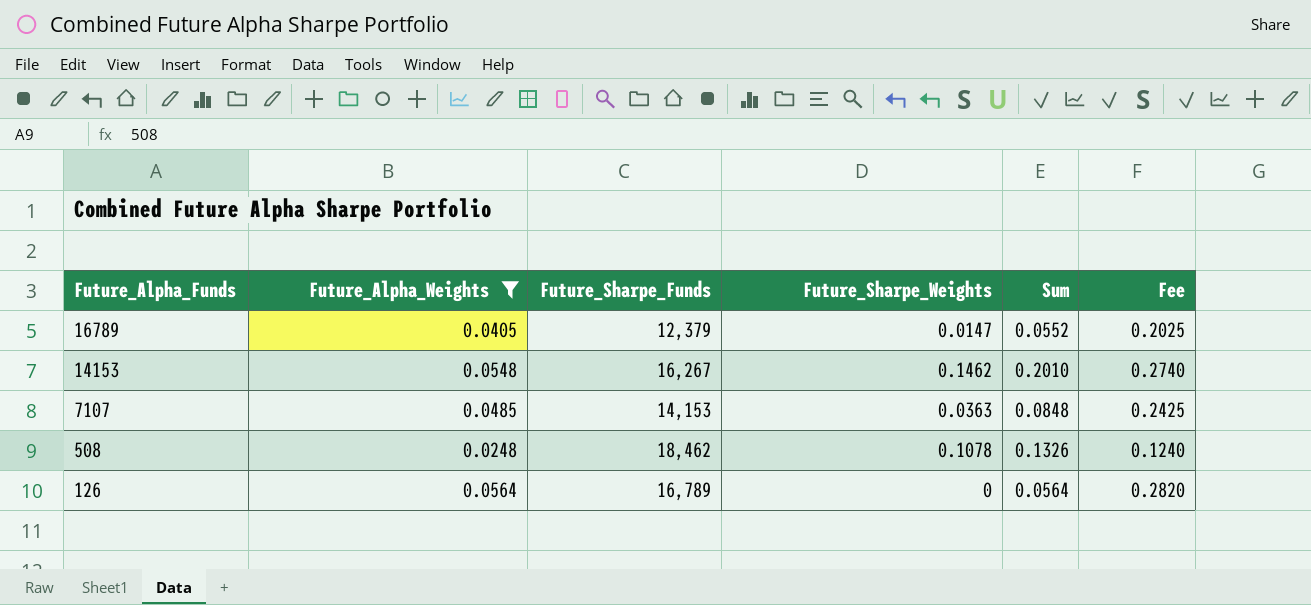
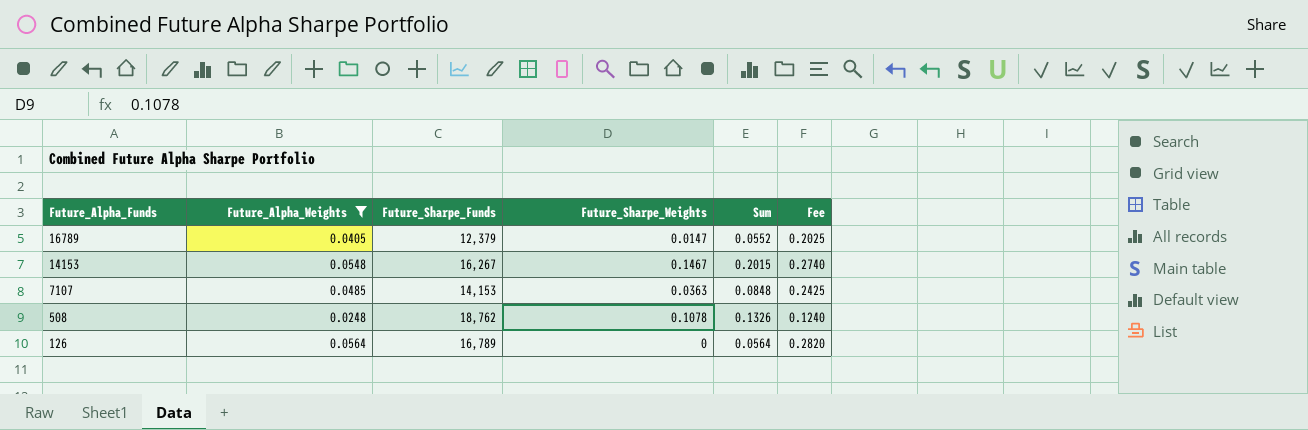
14153 | Future_Sharpe_Weights: 0.1462 -> 0.1467
14153 | Sum: 0.2010 -> 0.2015
508 | Future_Sharpe_Funds: 18,462 -> 18,762

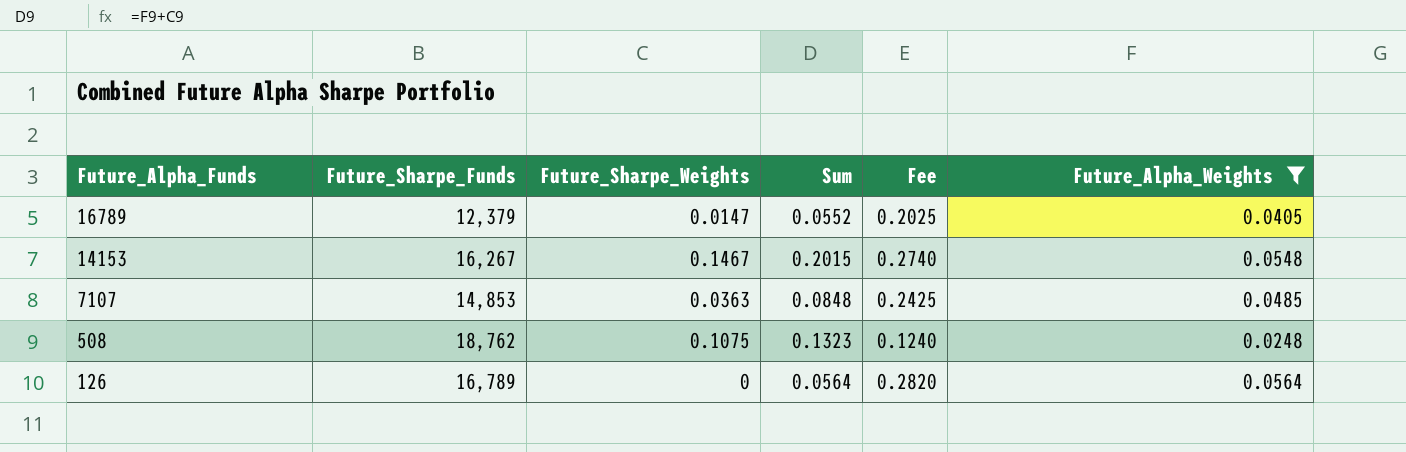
column Future_Alpha_Weights | position: 2 -> 6
7107 | Future_Sharpe_Funds: 14,153 -> 14,853
508 | Future_Sharpe_Weights: 0.1078 -> 0.1075
508 | Sum: 0.1326 -> 0.1323

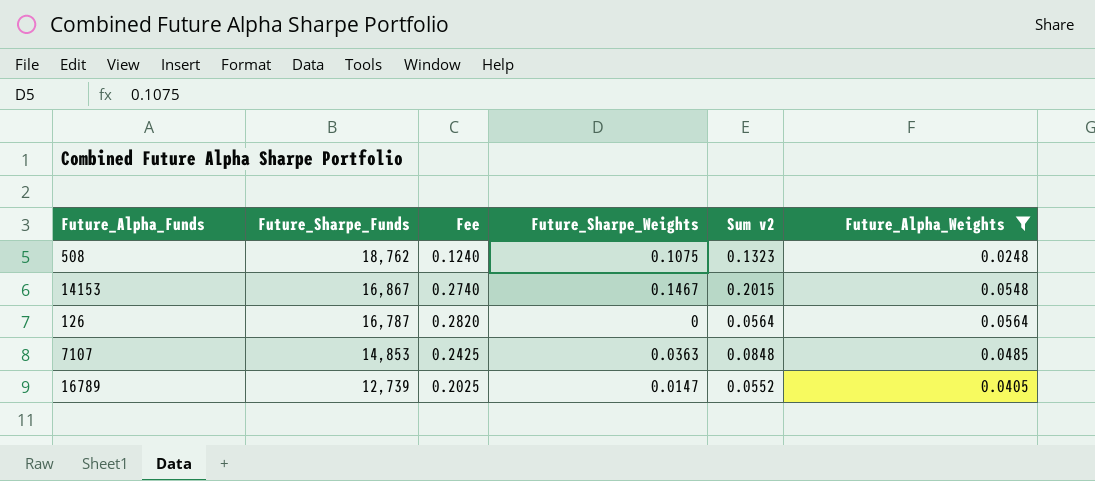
row order: Future_Alpha_Funds descending -> Future_Sharpe_Funds descending
column Fee | position: 5 -> 3
column name: Sum -> Sum v2
14153 | Future_Sharpe_Funds: 16,267 -> 16,867
126 | Future_Sharpe_Funds: 16,789 -> 16,787
16789 | Future_Sharpe_Funds: 12,379 -> 12,739

